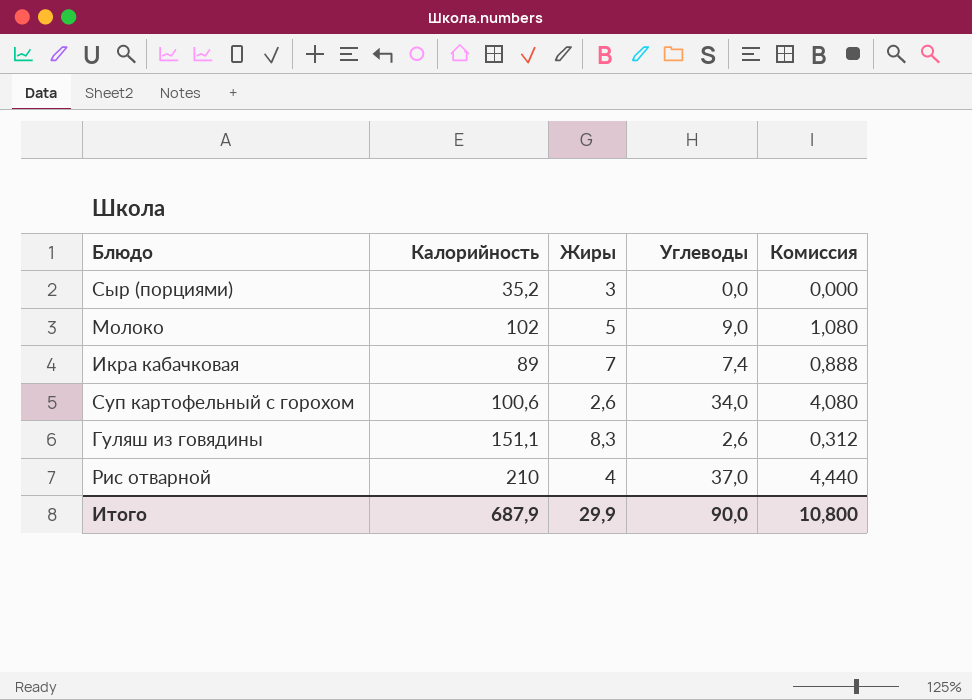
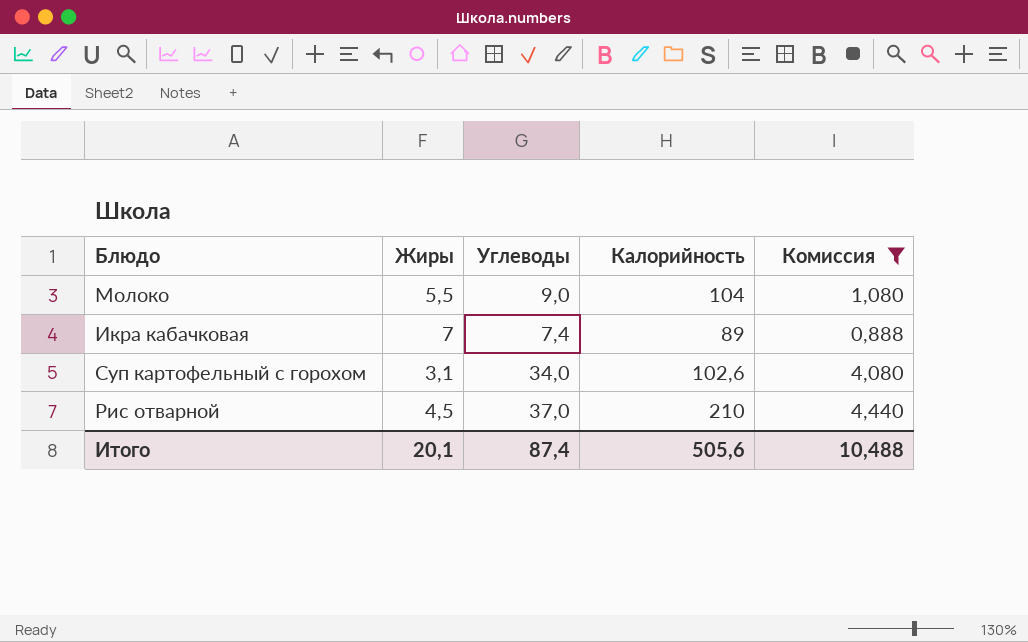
filter: none -> Комиссия >= 0,888
column Калорийность | position: 2 -> 4
Молоко | Жиры: 5 -> 5,5
Молоко | Калорийность: 102 -> 104
Суп картофельный с горохом | Жиры: 2,6 -> 3,1
Суп картофельный с горохом | Калорийность: 100,6 -> 102,6
Рис отварной | Жиры: 4 -> 4,5
Итого | Жиры: 29,9 -> 20,1
Итого | Углеводы: 90,0 -> 87,4
Итого | Калорийность: 687,9 -> 505,6
Итого | Комиссия: 10,800 -> 10,488

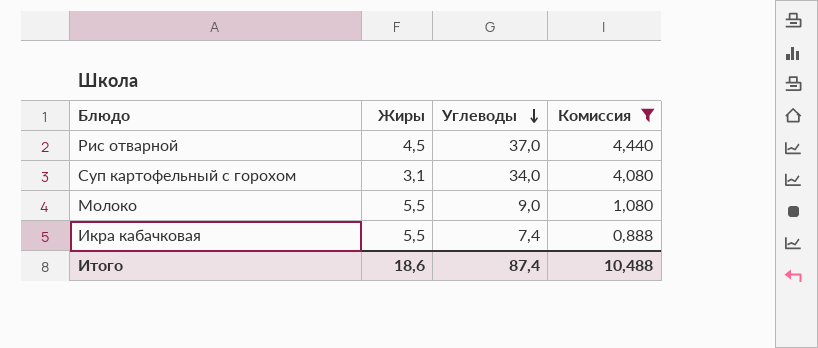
row order: none -> Углеводы descending
column Калорийность | position: 4 -> none
Икра кабачковая | Жиры: 7 -> 5,5
Итого | Жиры: 20,1 -> 18,6

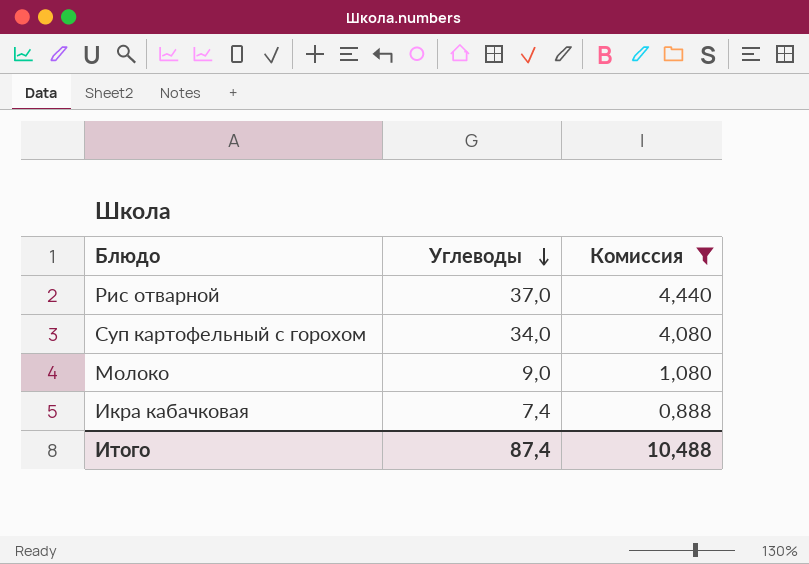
column Жиры | position: 2 -> none

